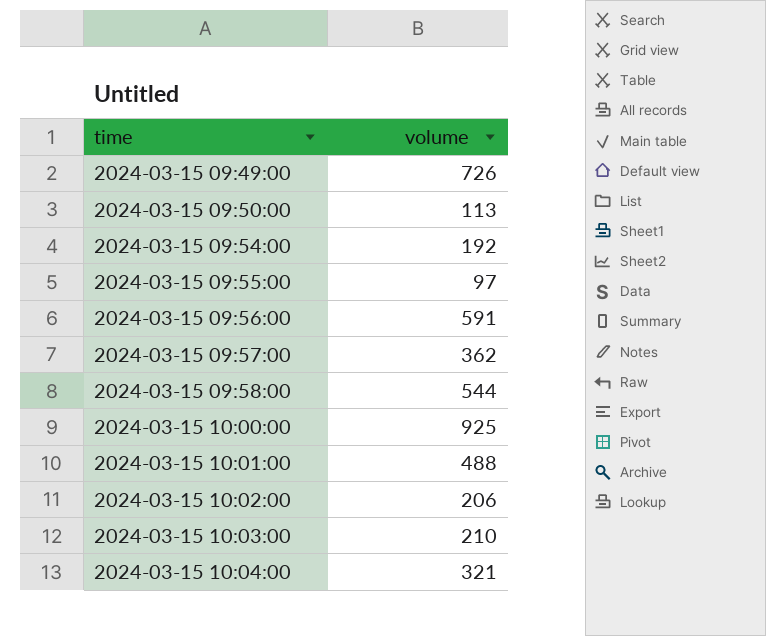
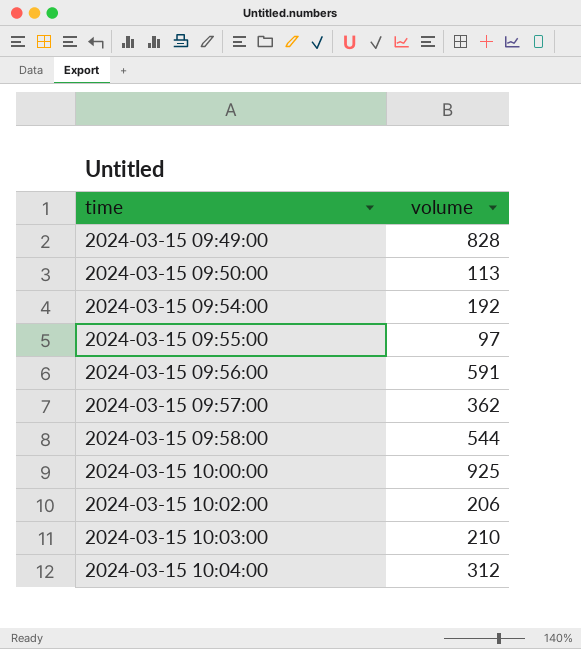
row 2024-03-15 10:01:00: 488 -> none
2024-03-15 09:49:00 | volume: 726 -> 828
2024-03-15 10:04:00 | volume: 321 -> 312

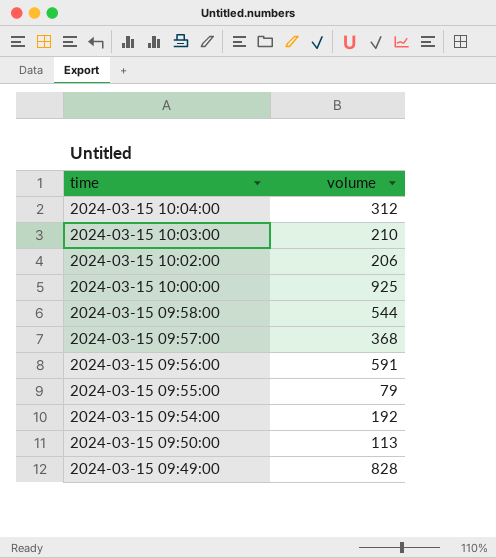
row order: time ascending -> time descending
2024-03-15 09:57:00 | volume: 362 -> 368
2024-03-15 09:55:00 | volume: 97 -> 79

